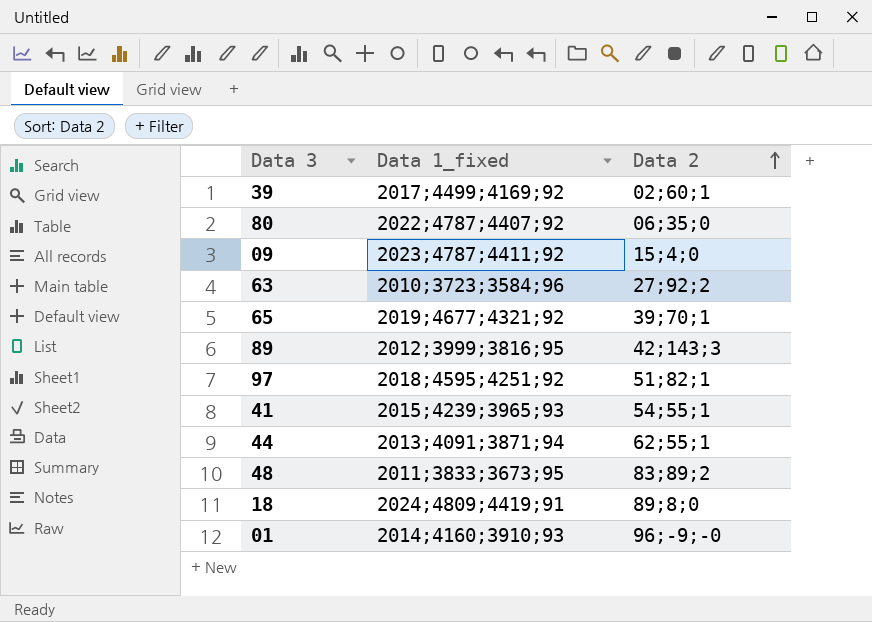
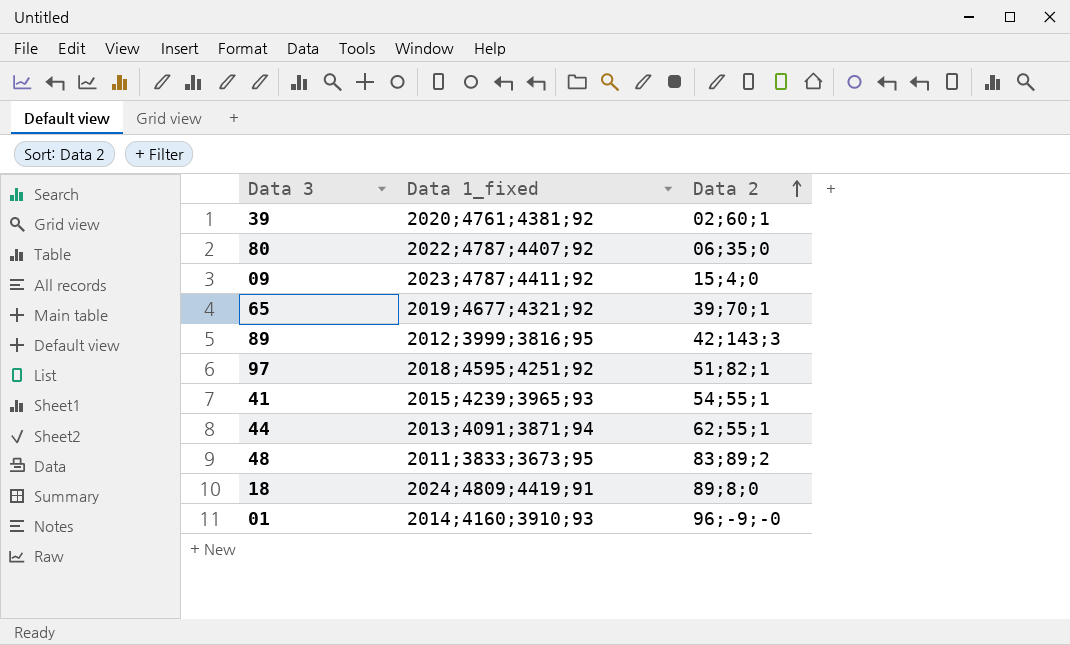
row 63: 2010;3723;3584;96 | 27;92;2 -> none
39 | Data 1_fixed: 2017;4499;4169;92 -> 2020;4761;4381;92

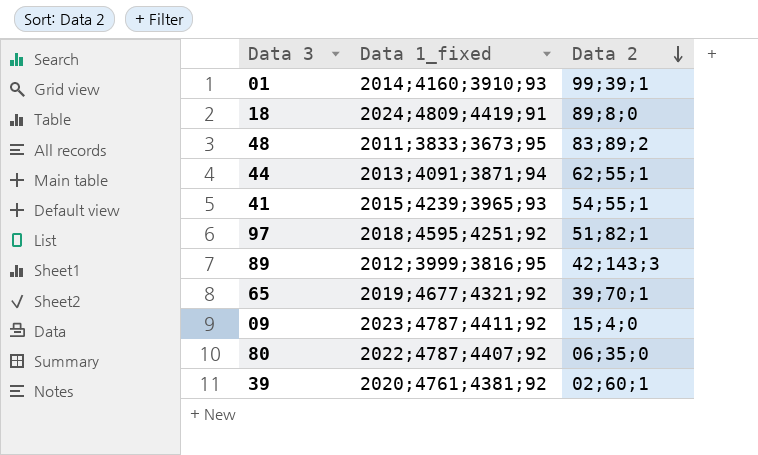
row order: Data 2 ascending -> Data 2 descending
01 | Data 2: 96;-9;-0 -> 99;39;1

